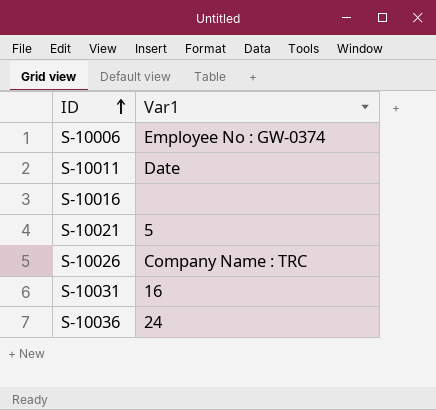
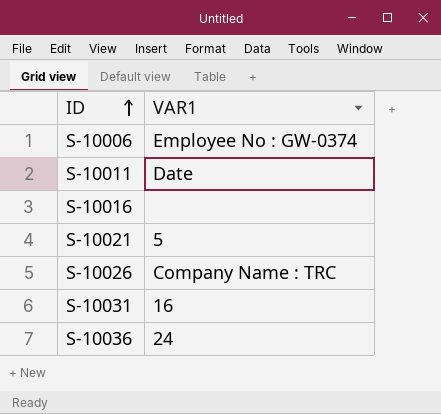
column name: Var1 -> VAR1

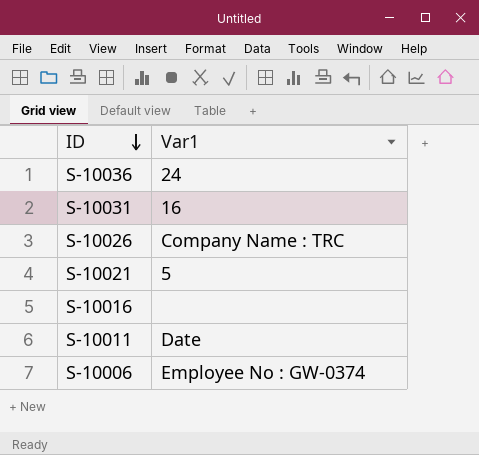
row order: ID ascending -> ID descending
column name: VAR1 -> Var1

